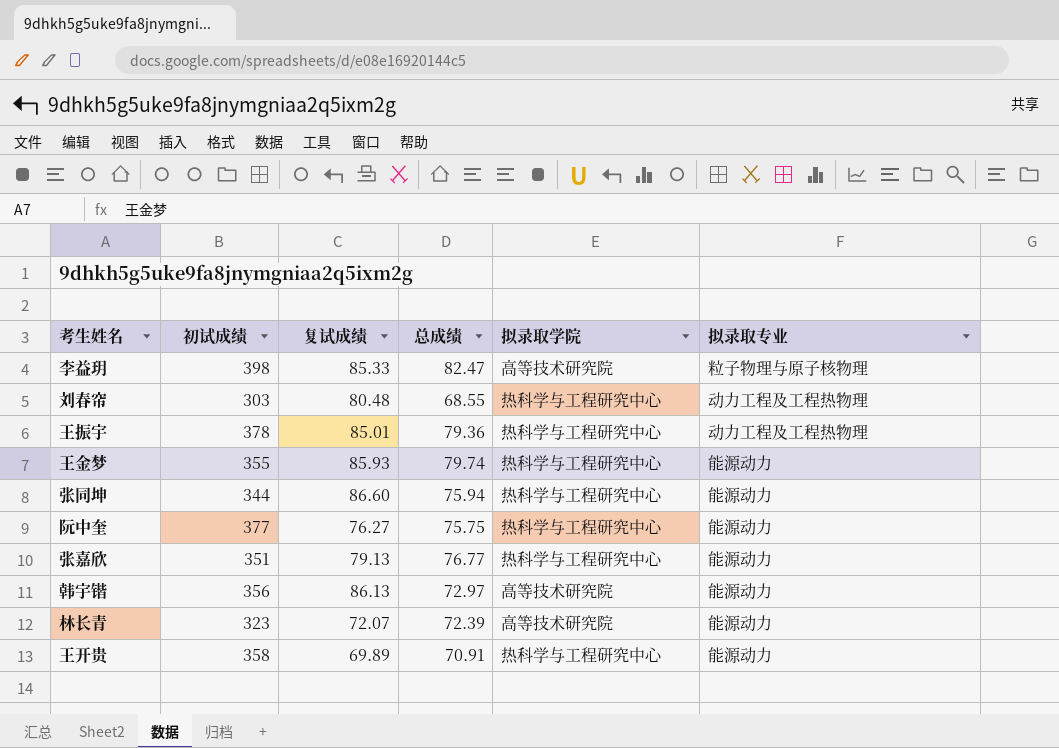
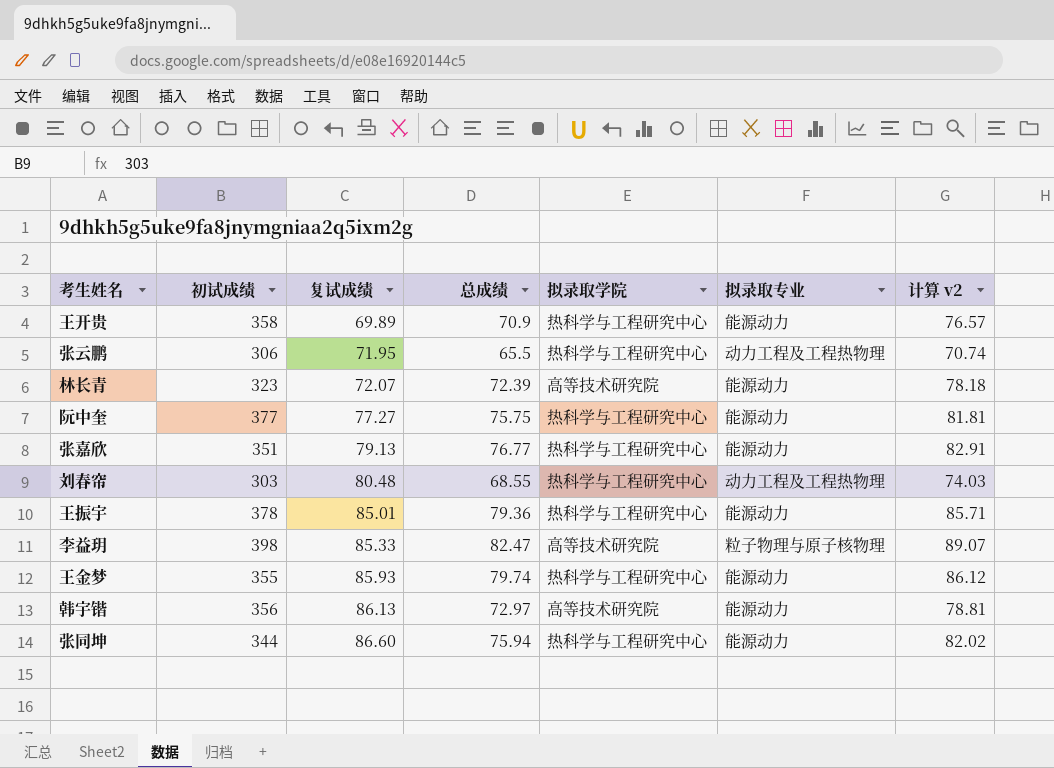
row order: none -> 复试成绩 ascending
column 计算 v2 | formula: none -> [总成绩] * 1.08
王开贵 | 总成绩: 70.91 -> 70.9
row 张云鹏: none -> 306 | 71.95 | 65.5 | 热科学与工程研究中心 | 动力工程及工程热物理 | 70.74
阮中奎 | 复试成绩: 76.27 -> 77.27
王振宇 | 拟录取专业: 动力工程及工程热物理 -> 能源动力

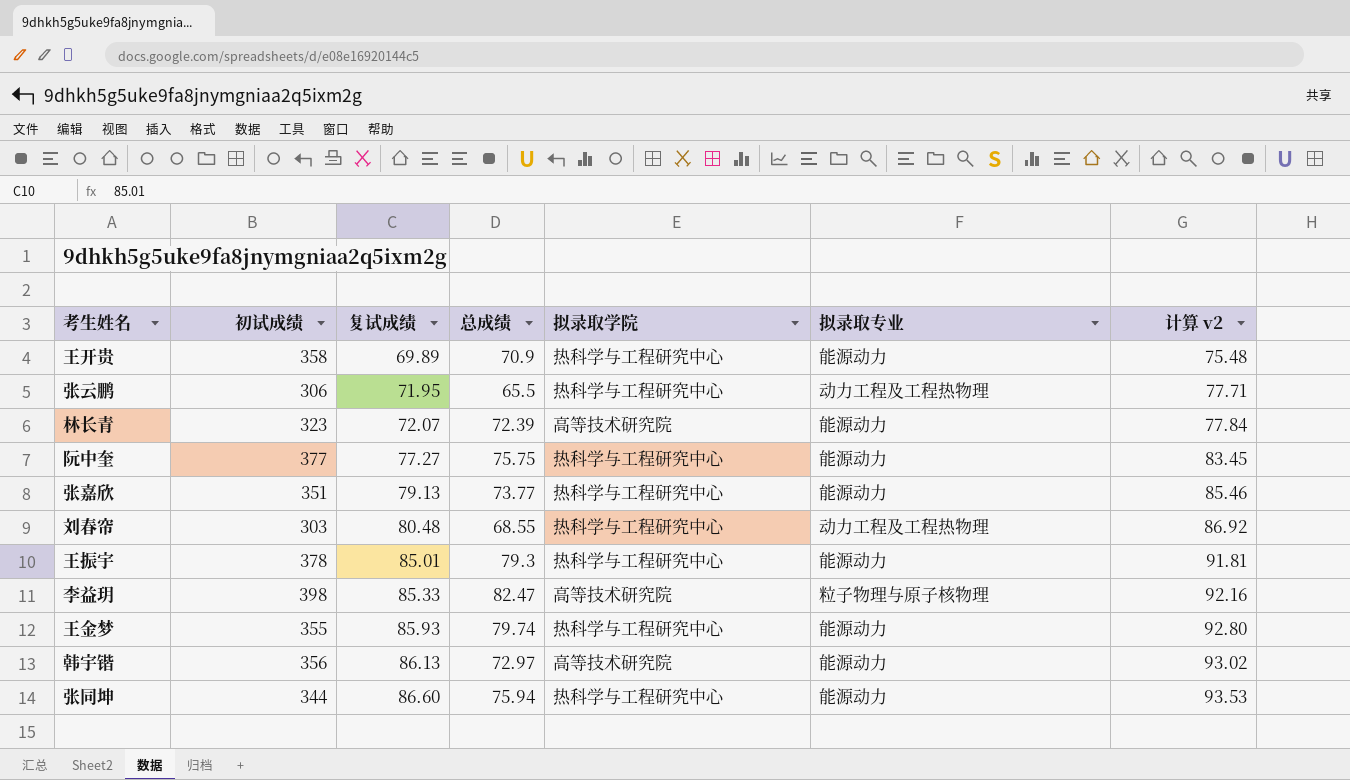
column 计算 v2 | formula: [总成绩] * 1.08 -> [复试成绩] * 1.08
张嘉欣 | 总成绩: 76.77 -> 73.77
王振宇 | 总成绩: 79.36 -> 79.3

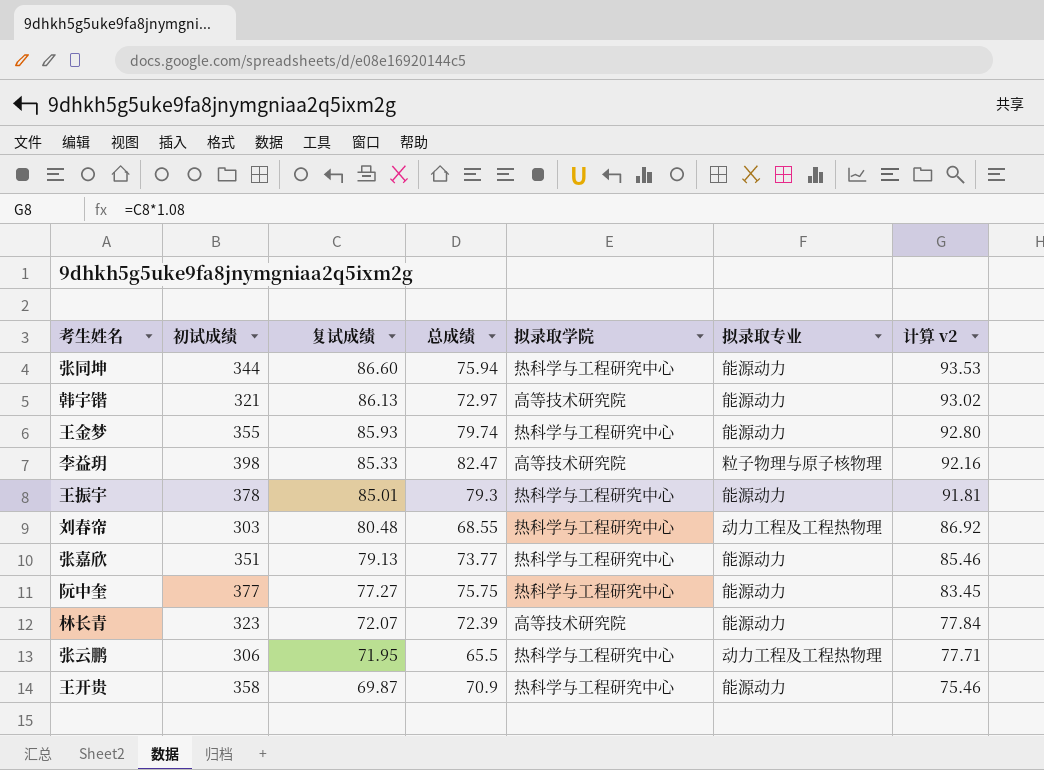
row order: 复试成绩 ascending -> 复试成绩 descending
韩宇锴 | 初试成绩: 356 -> 321
王开贵 | 复试成绩: 69.89 -> 69.87
王开贵 | 计算 v2: 75.48 -> 75.46

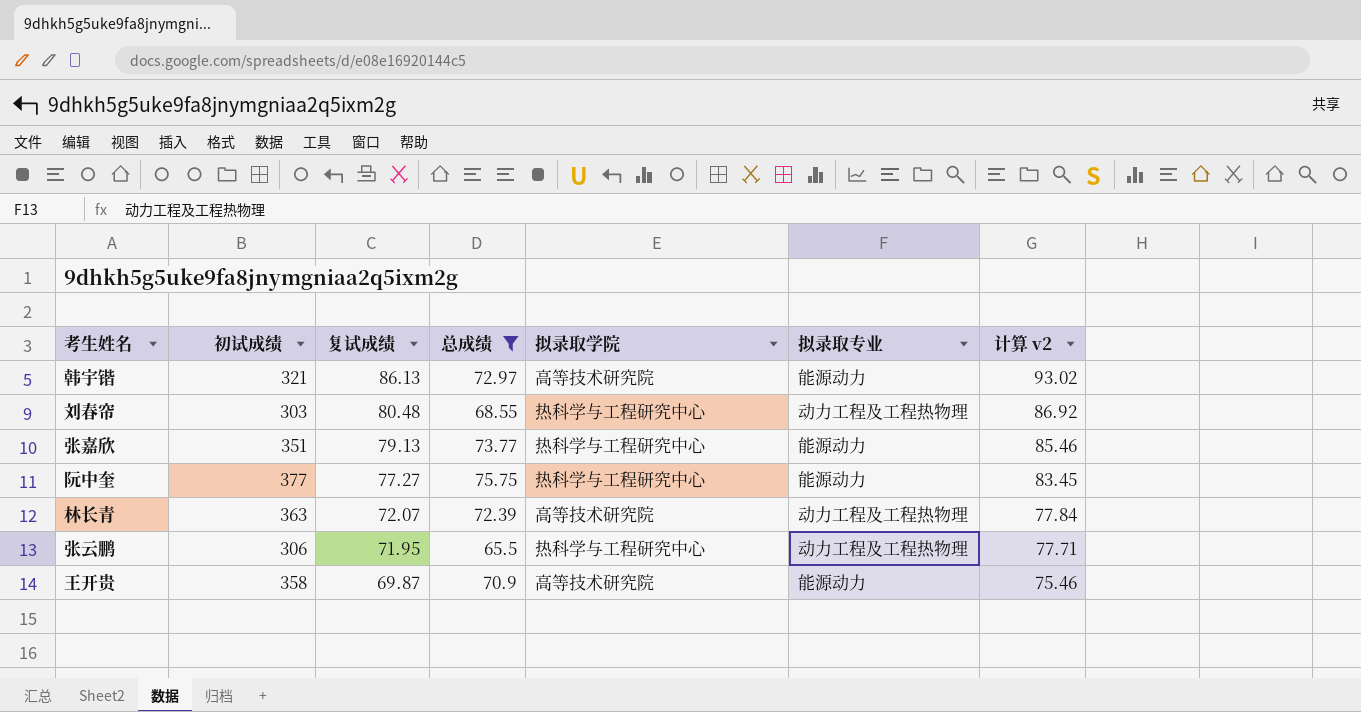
filter: none -> 总成绩 <= 75.75
林长青 | 初试成绩: 323 -> 363
林长青 | 拟录取专业: 能源动力 -> 动力工程及工程热物理
王开贵 | 拟录取学院: 热科学与工程研究中心 -> 高等技术研究院

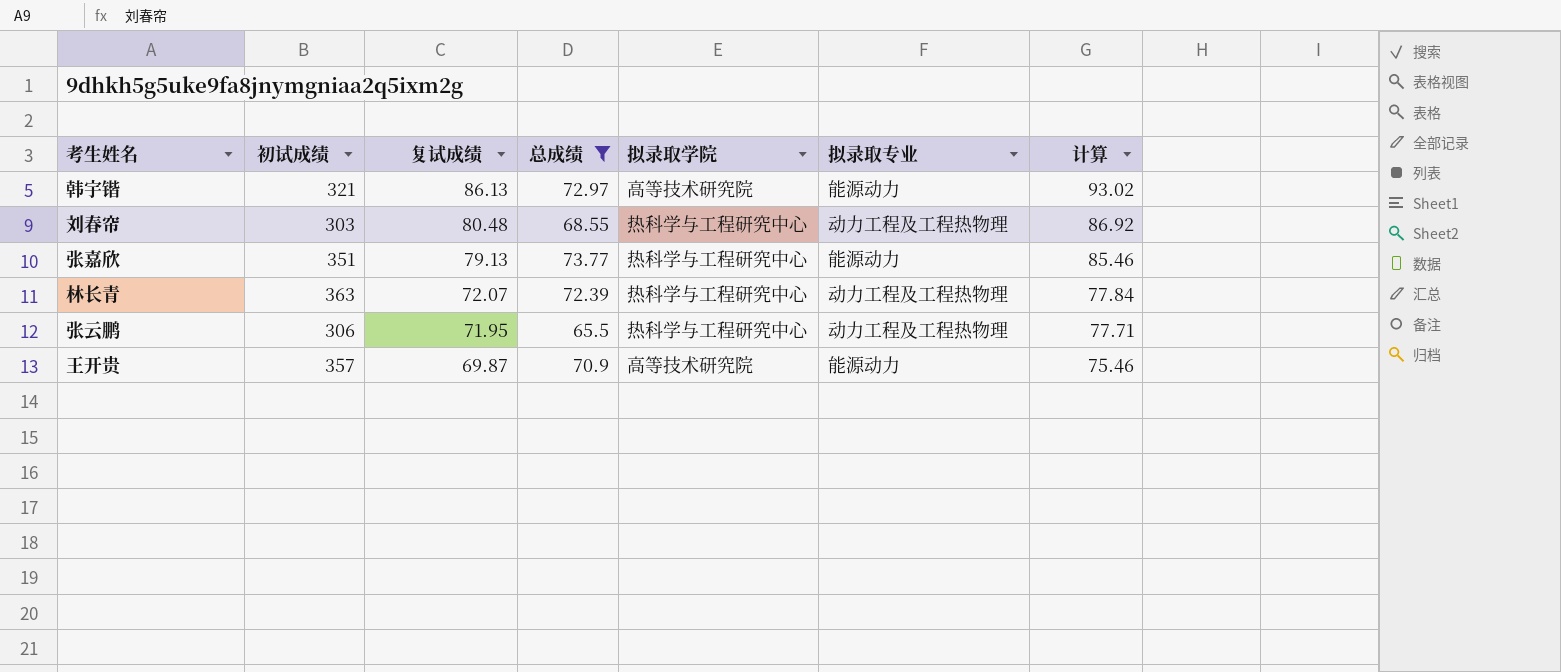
column name: 计算 v2 -> 计算
row 阮中奎: 377 | 77.27 | 75.75 | 热科学与工程研究中心 | 能源动力 | 83.45 -> none
林长青 | 拟录取学院: 高等技术研究院 -> 热科学与工程研究中心
王开贵 | 初试成绩: 358 -> 357

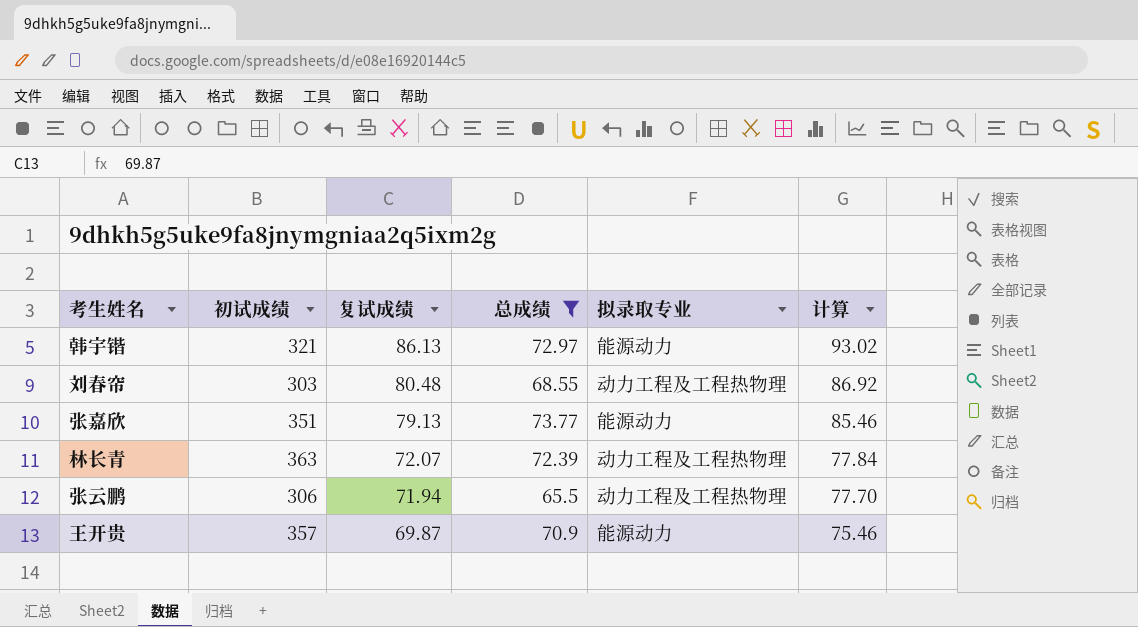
column 拟录取学院 | position: 5 -> none
张云鹏 | 复试成绩: 71.95 -> 71.94
张云鹏 | 计算: 77.71 -> 77.70

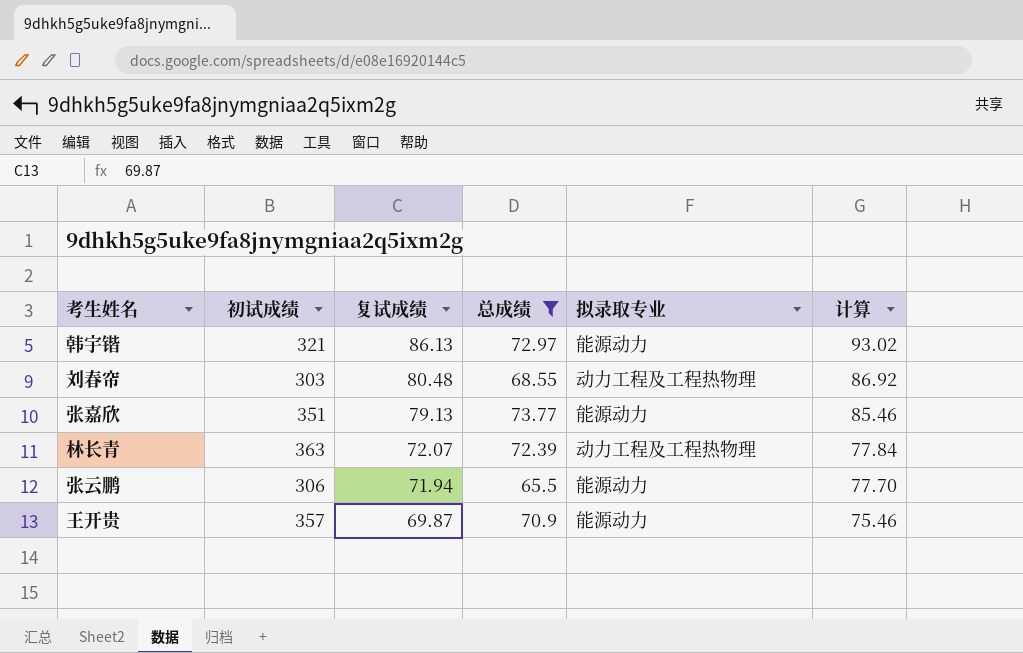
张云鹏 | 拟录取专业: 动力工程及工程热物理 -> 能源动力

